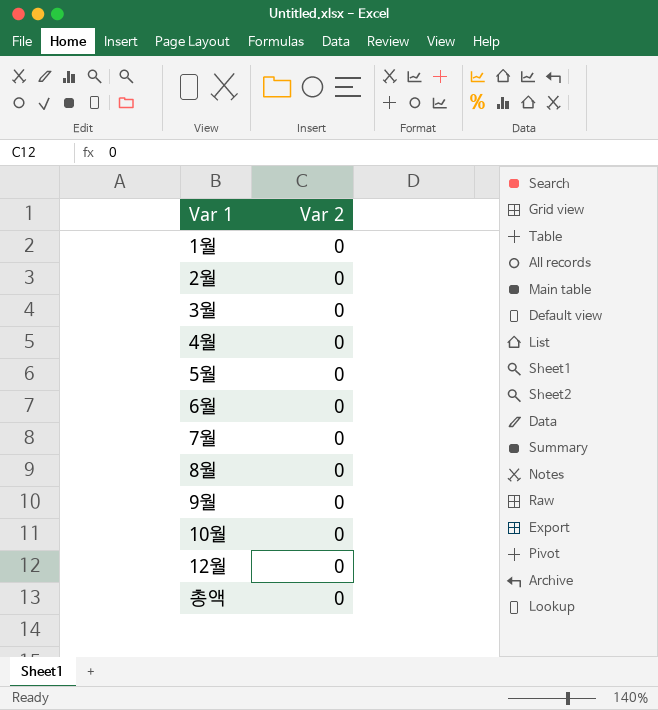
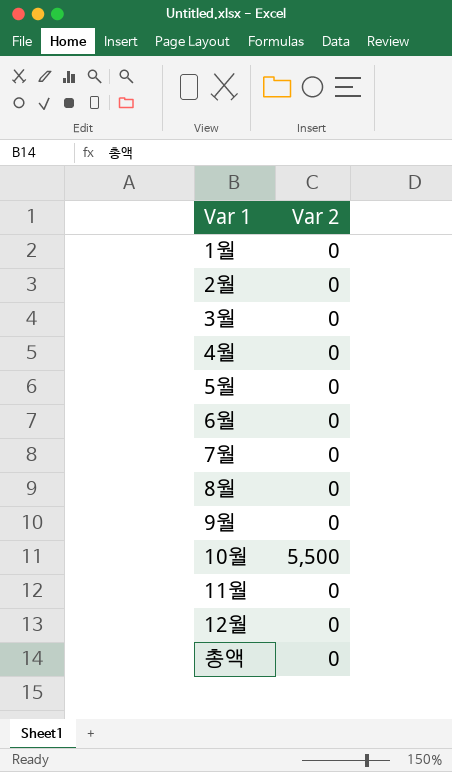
10월 | Var 2: 0 -> 5,500
row 11월: none -> 0

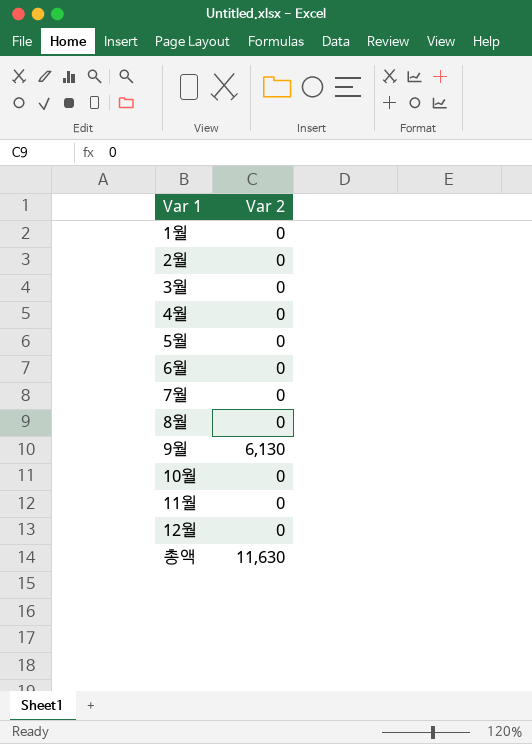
9월 | Var 2: 0 -> 6,130
10월 | Var 2: 5,500 -> 0
총액 | Var 2: 0 -> 11,630

